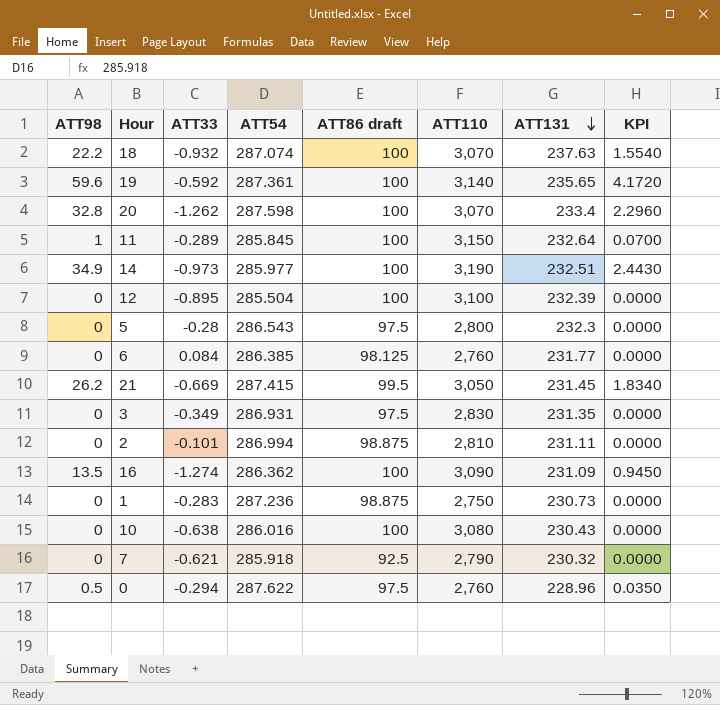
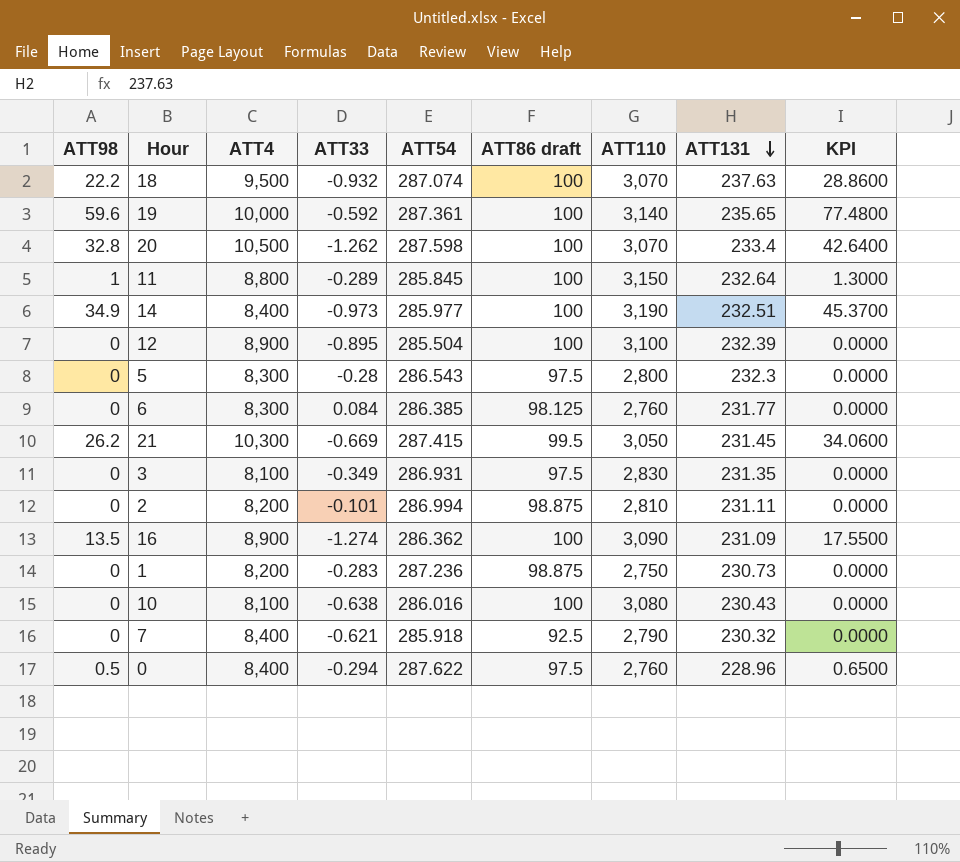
column ATT4 | position: none -> 3
column KPI | formula: [ATT98] * 0.07 -> [ATT98] * 1.3

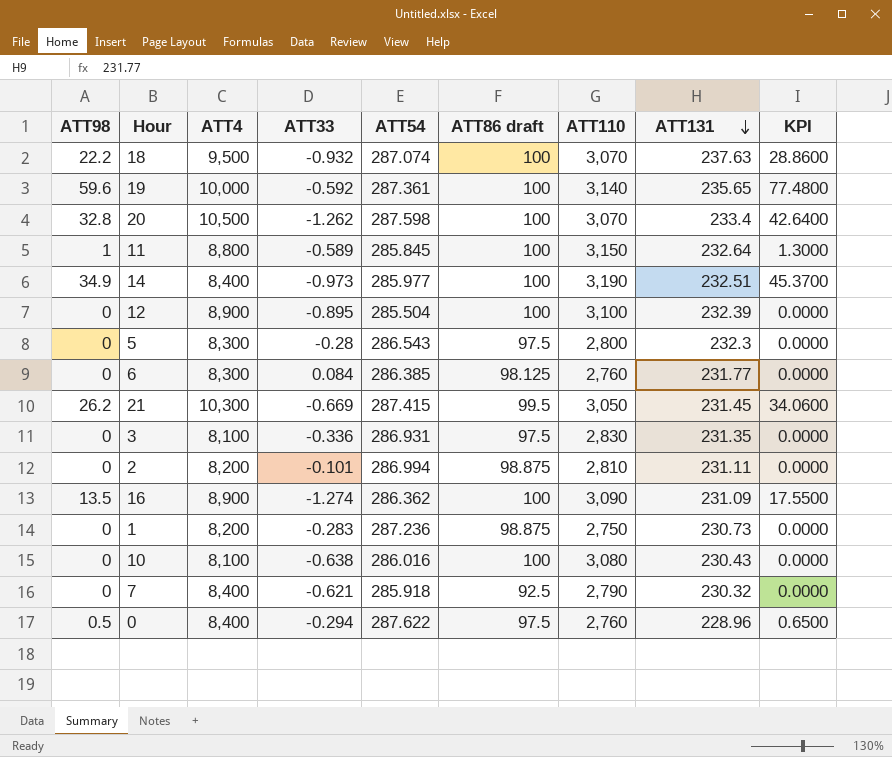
11 | ATT33: -0.289 -> -0.589
3 | ATT33: -0.349 -> -0.336

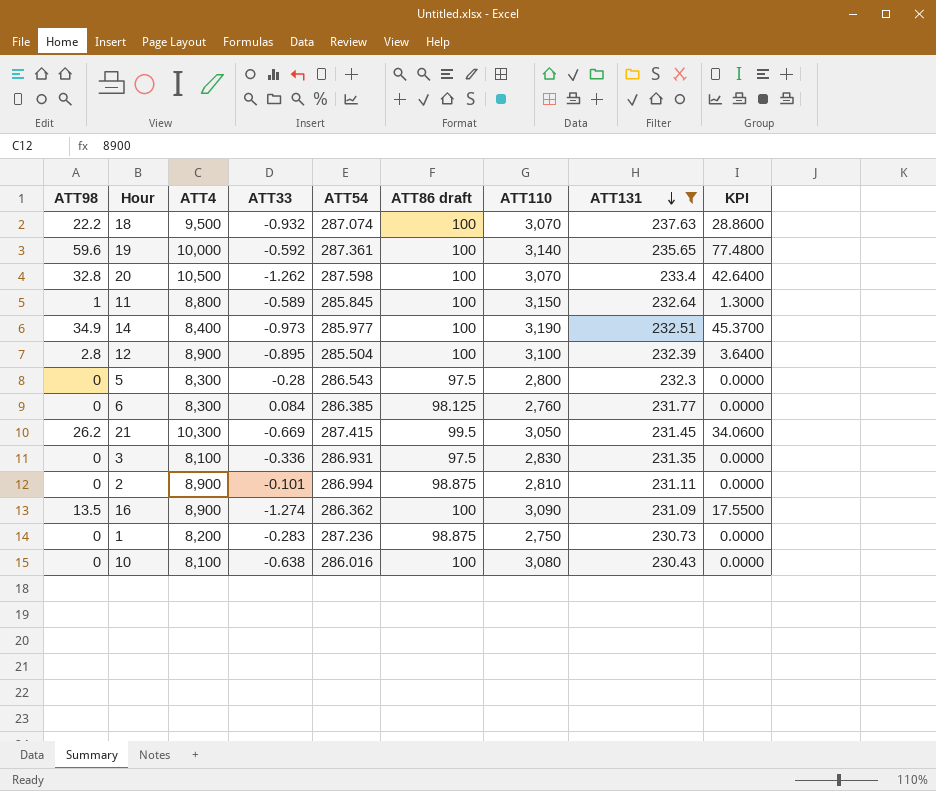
filter: none -> ATT131 >= 230.43
12 | ATT98: 0 -> 2.8
12 | KPI: 0.0000 -> 3.6400
2 | ATT4: 8,200 -> 8,900

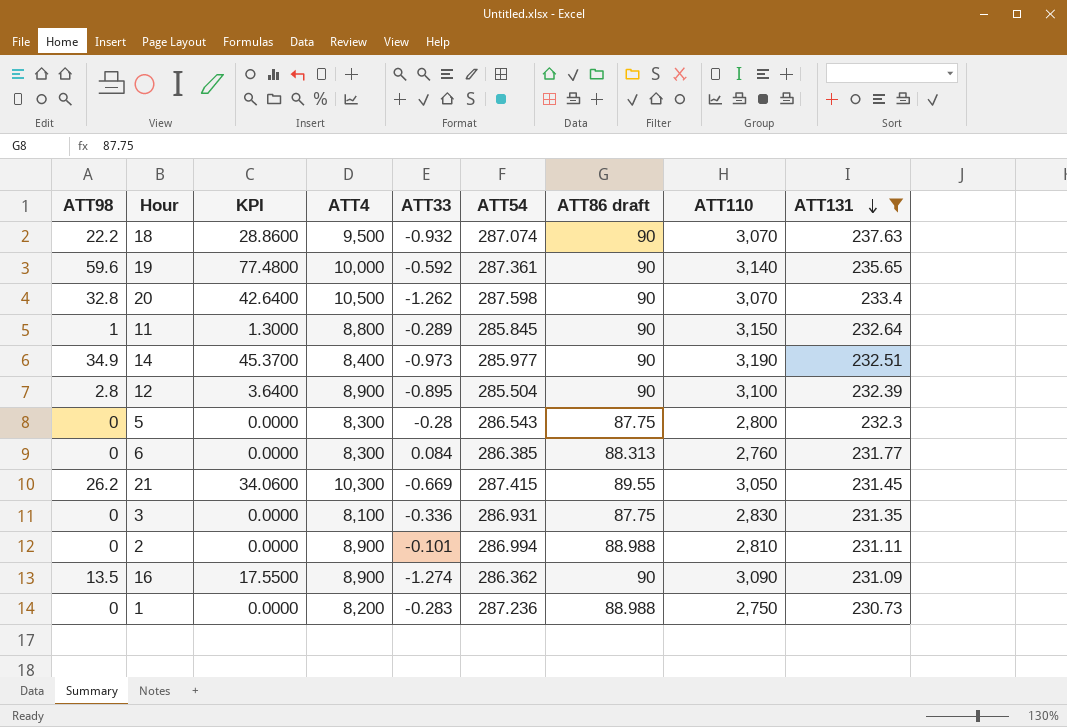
column KPI | position: 9 -> 3
row 10: 0 | 8,100 | -0.638 | 286.016 | 100 | 3,080 | 230.43 | 0.0000 -> none
18 | ATT86 draft: 100 -> 90
19 | ATT86 draft: 100 -> 90
20 | ATT86 draft: 100 -> 90
11 | ATT33: -0.589 -> -0.289
11 | ATT86 draft: 100 -> 90
14 | ATT86 draft: 100 -> 90
12 | ATT86 draft: 100 -> 90
5 | ATT86 draft: 97.5 -> 87.75
6 | ATT86 draft: 98.125 -> 88.313
21 | ATT86 draft: 99.5 -> 89.55
3 | ATT86 draft: 97.5 -> 87.75
2 | ATT86 draft: 98.875 -> 88.988
16 | ATT86 draft: 100 -> 90
1 | ATT86 draft: 98.875 -> 88.988

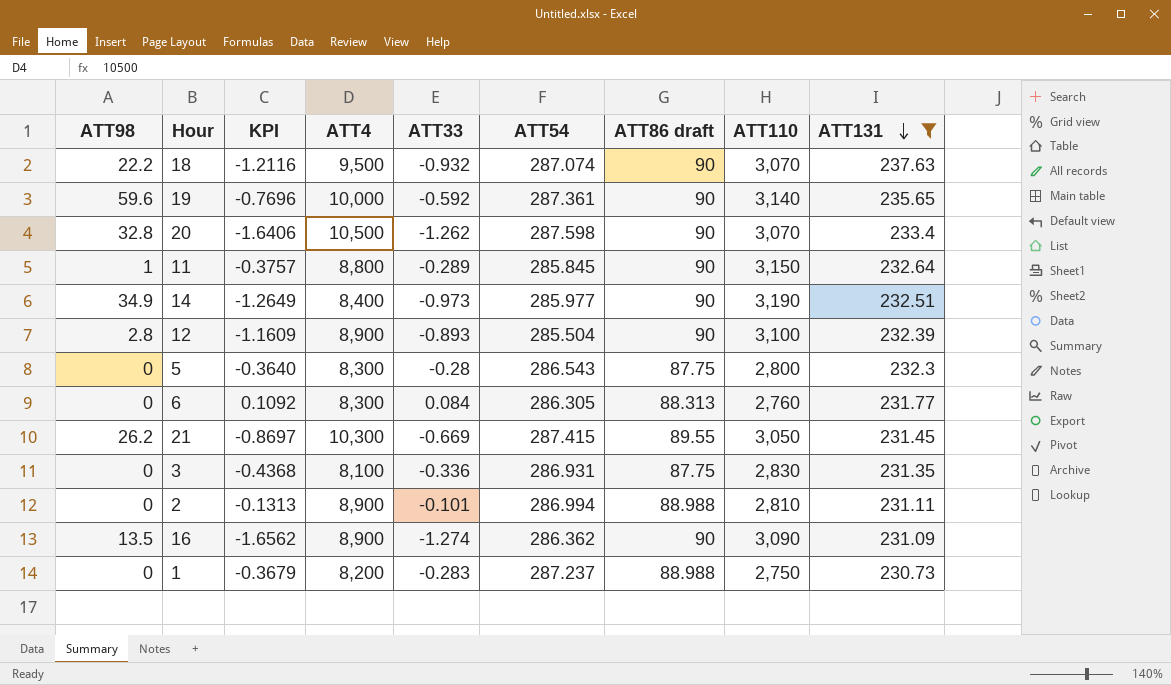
column KPI | formula: [ATT98] * 1.3 -> [ATT33] * 1.3
12 | ATT33: -0.895 -> -0.893
6 | ATT54: 286.385 -> 286.305
1 | ATT54: 287.236 -> 287.237

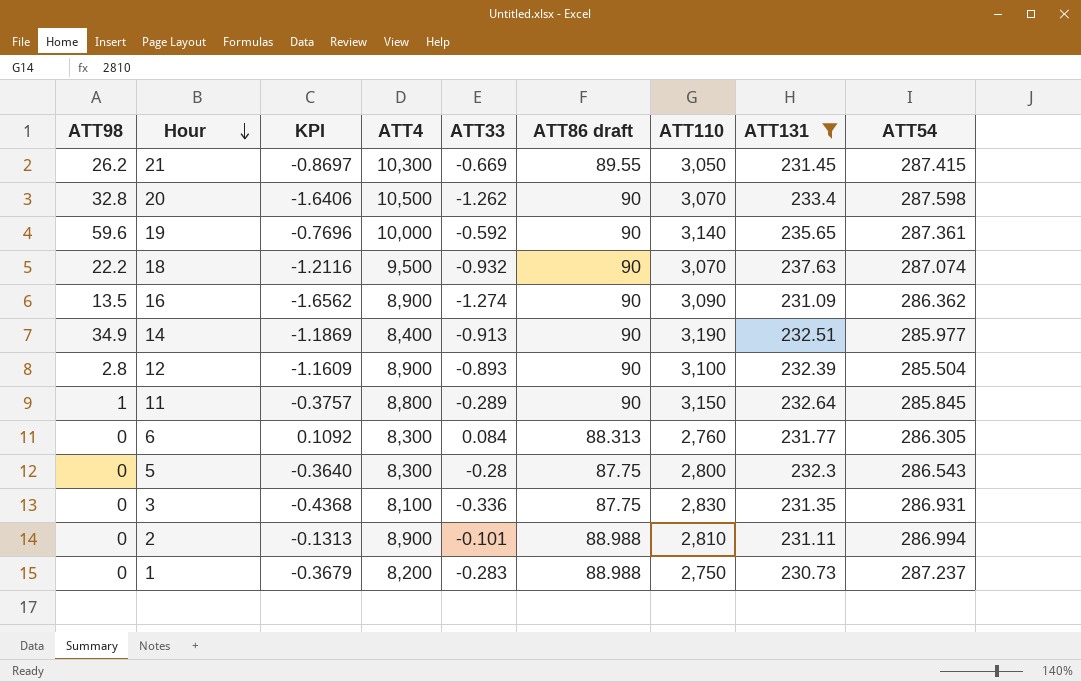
row order: ATT131 descending -> Hour descending
column ATT54 | position: 6 -> 9
14 | KPI: -1.2649 -> -1.1869
14 | ATT33: -0.973 -> -0.913

